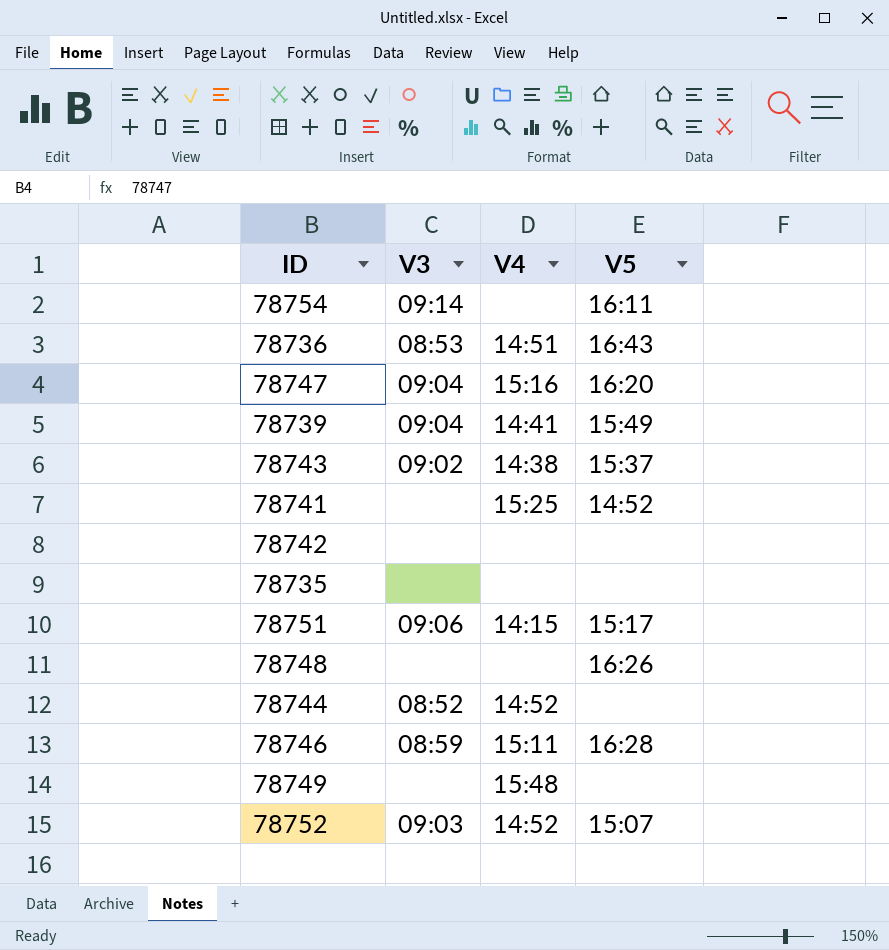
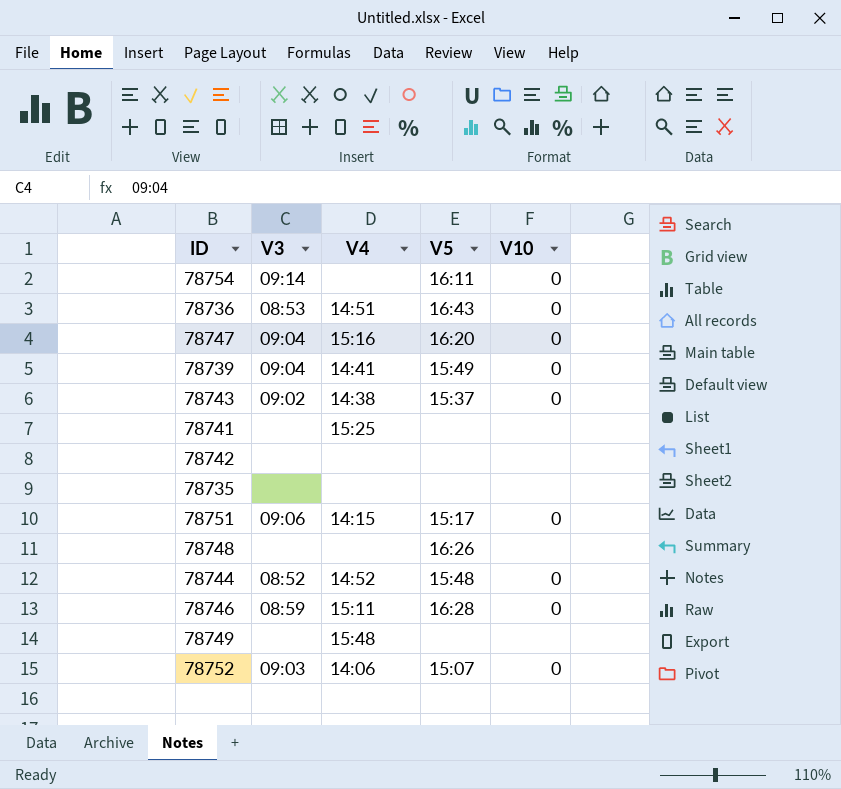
column V10 | position: none -> 5
78741 | V5: 14:52 -> none
78744 | V5: none -> 15:48
78752 | V4: 14:52 -> 14:06

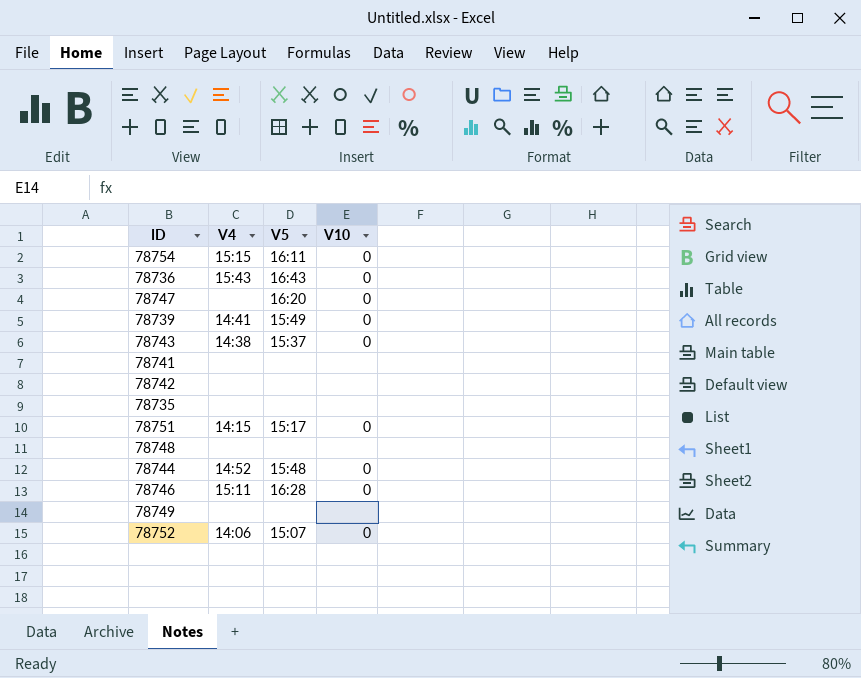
column V3 | position: 2 -> none
78754 | V4: none -> 15:15
78736 | V4: 14:51 -> 15:43
78747 | V4: 15:16 -> none
78741 | V4: 15:25 -> none
78748 | V5: 16:26 -> none
78749 | V4: 15:48 -> none

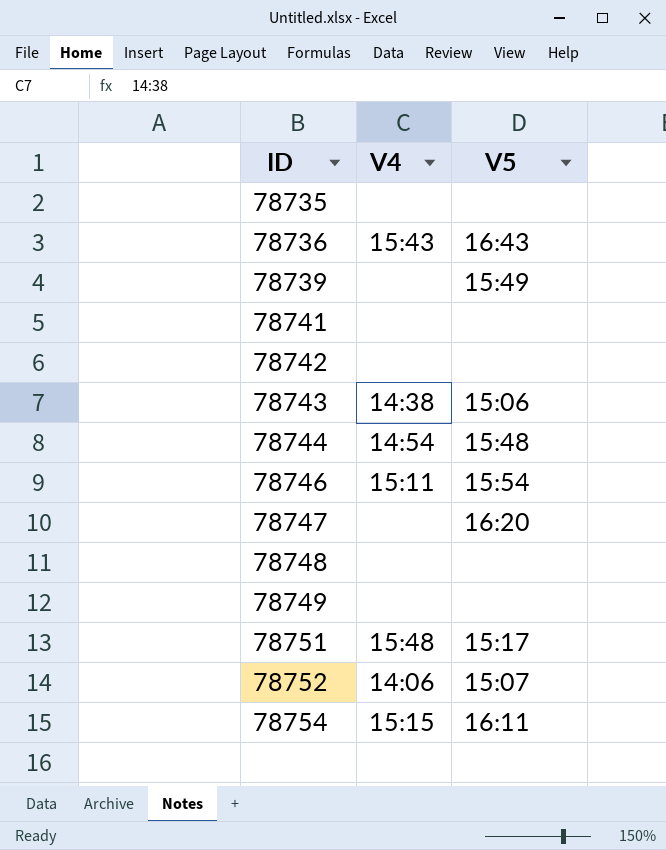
row order: none -> ID ascending
column V10 | position: 4 -> none
78739 | V4: 14:41 -> none
78743 | V5: 15:37 -> 15:06
78744 | V4: 14:52 -> 14:54
78746 | V5: 16:28 -> 15:54
78751 | V4: 14:15 -> 15:48

